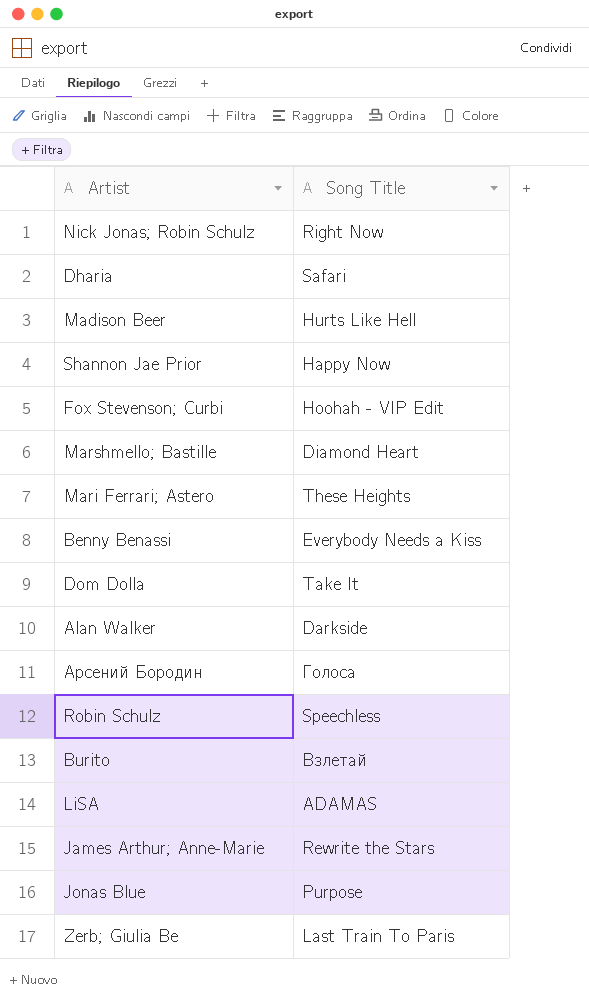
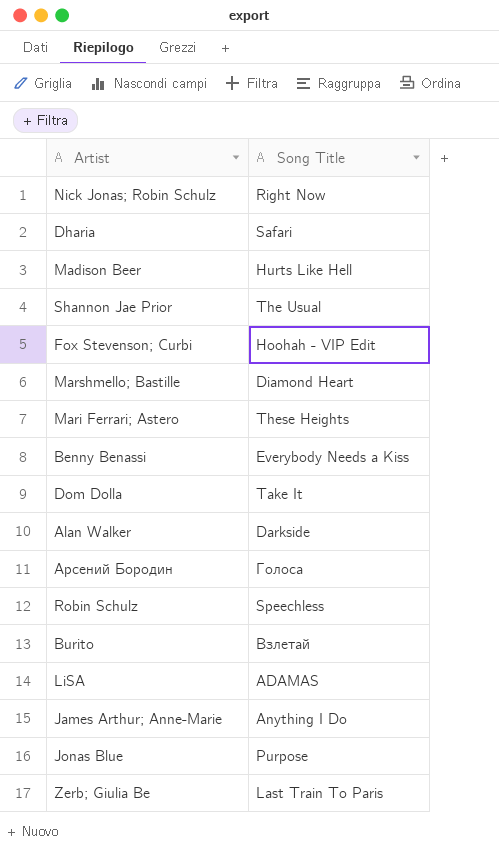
Shannon Jae Prior | Song Title: Happy Now -> The Usual
James Arthur; Anne-Marie | Song Title: Rewrite the Stars -> Anything I Do

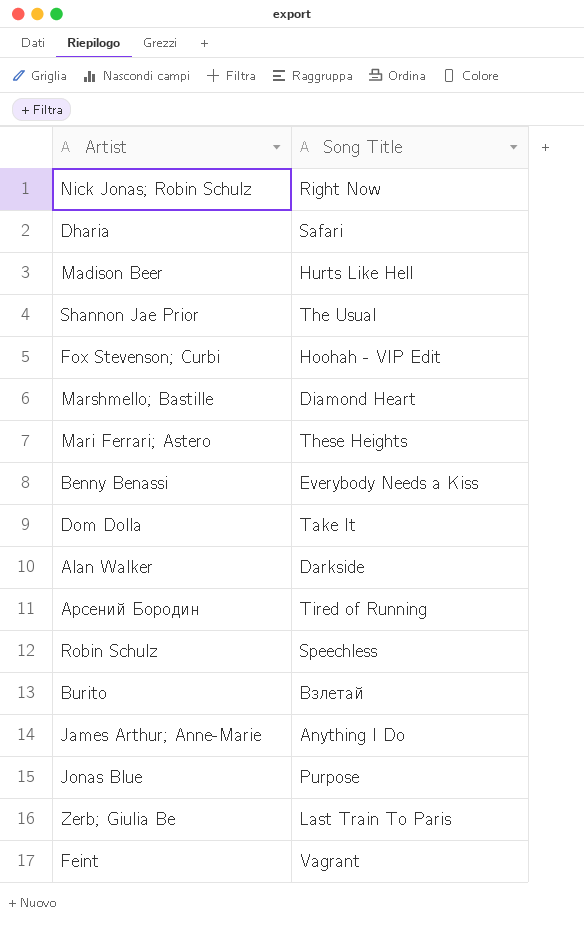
row LiSA: ADAMAS -> none
Арсений Бородин | Song Title: Голоса -> Tired of Running
row Feint: none -> Vagrant

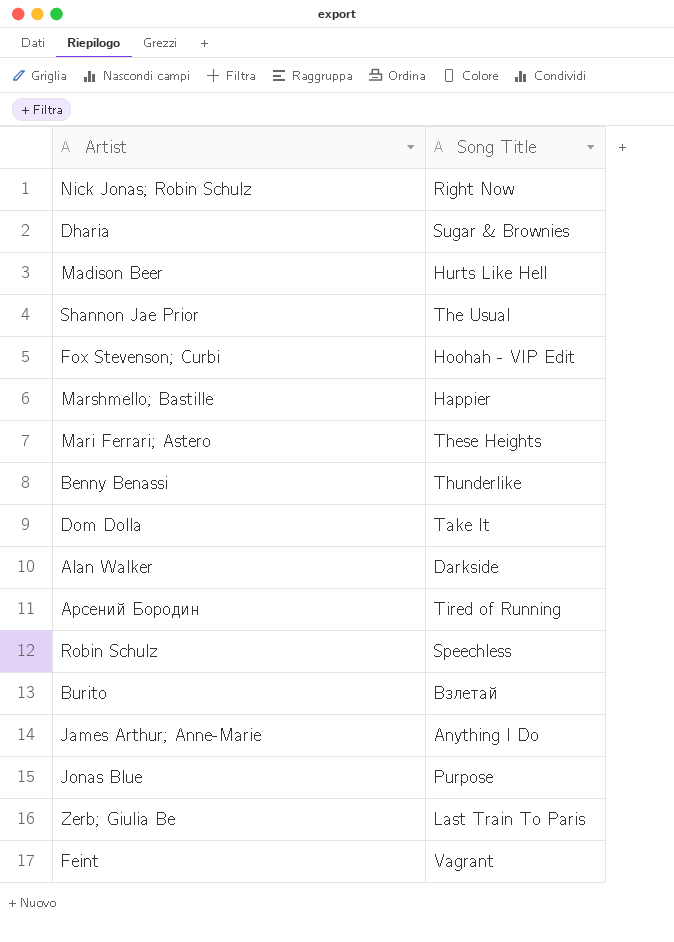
Dharia | Song Title: Safari -> Sugar & Brownies
Marshmello; Bastille | Song Title: Diamond Heart -> Happier
Benny Benassi | Song Title: Everybody Needs a Kiss -> Thunderlike

